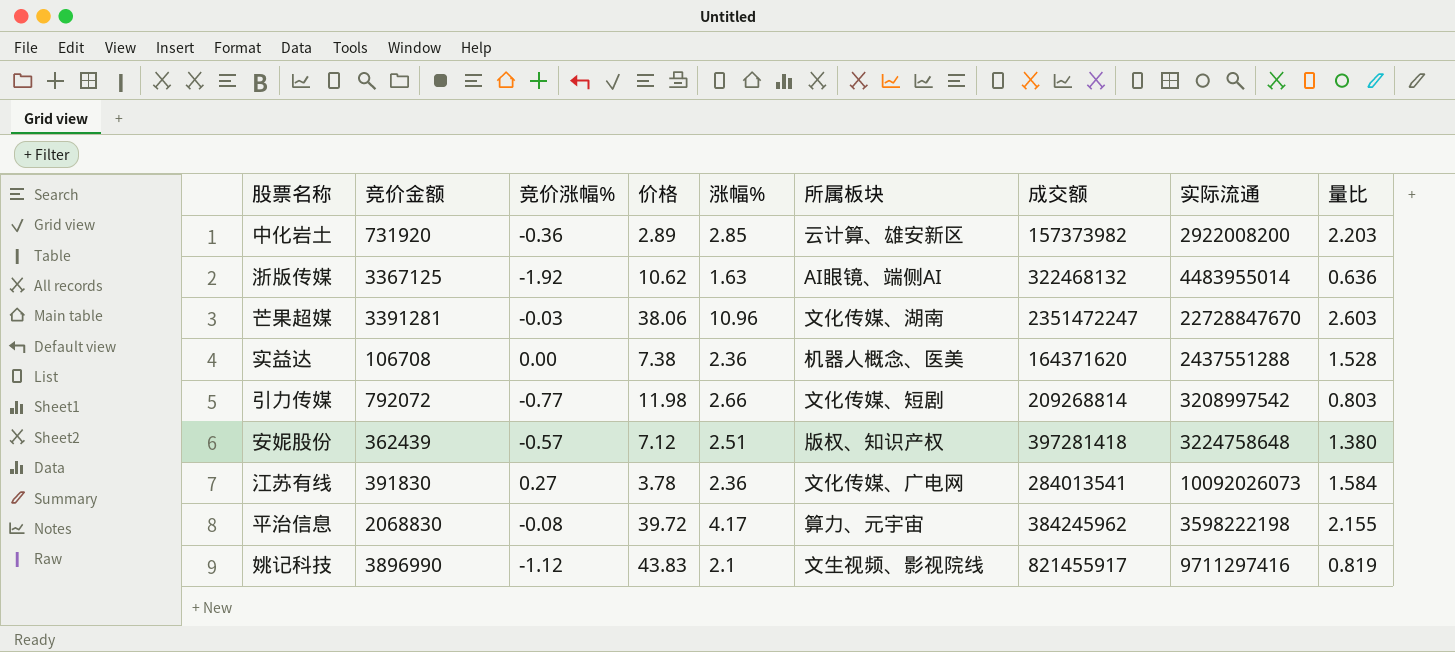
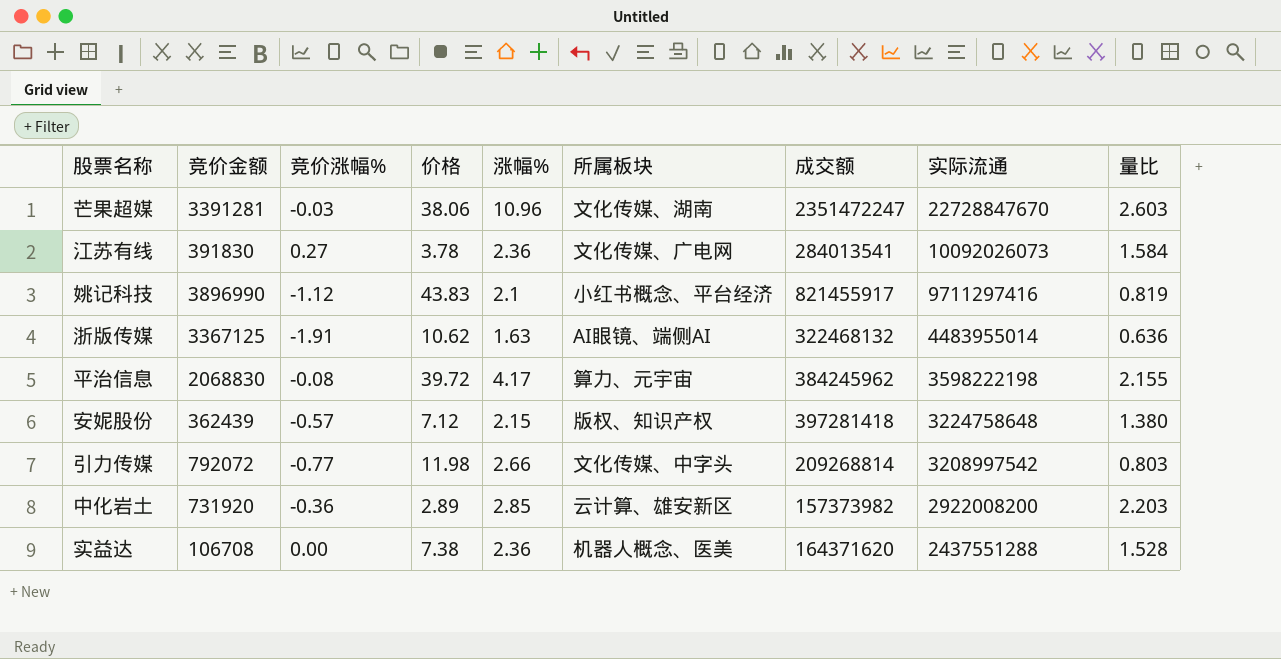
row order: none -> 实际流通 descending
姚记科技 | 所属板块: 文生视频、影视院线 -> 小红书概念、平台经济
浙版传媒 | 竞价涨幅%: -1.92 -> -1.91
安妮股份 | 涨幅%: 2.51 -> 2.15
引力传媒 | 所属板块: 文化传媒、短剧 -> 文化传媒、中字头

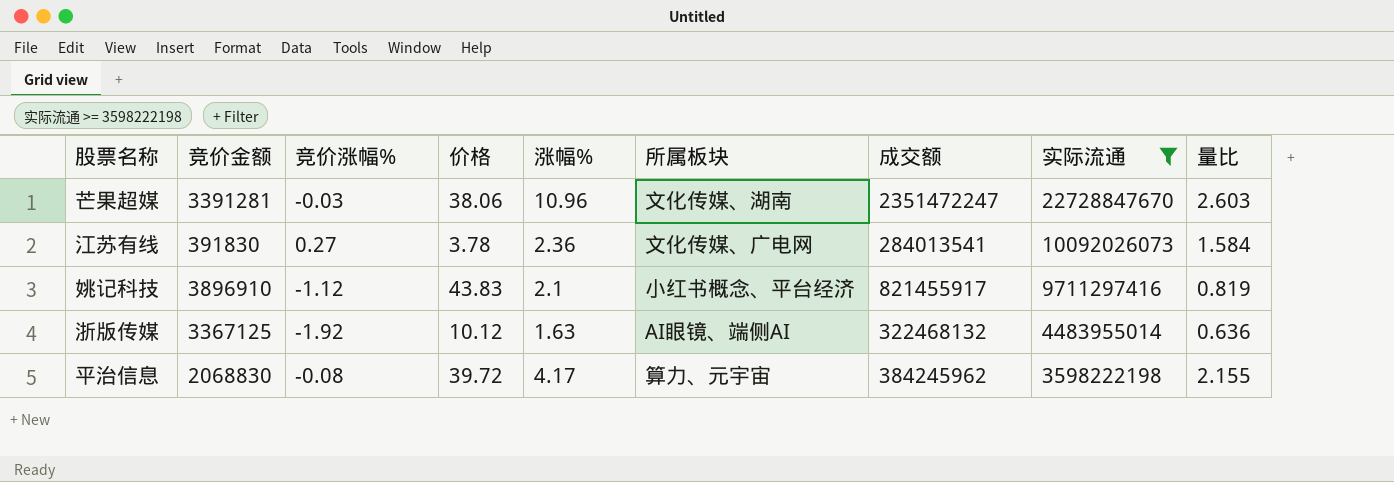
filter: none -> 实际流通 >= 3598222198
姚记科技 | 竞价金额: 3896990 -> 3896910
浙版传媒 | 竞价涨幅%: -1.91 -> -1.92
浙版传媒 | 价格: 10.62 -> 10.12

